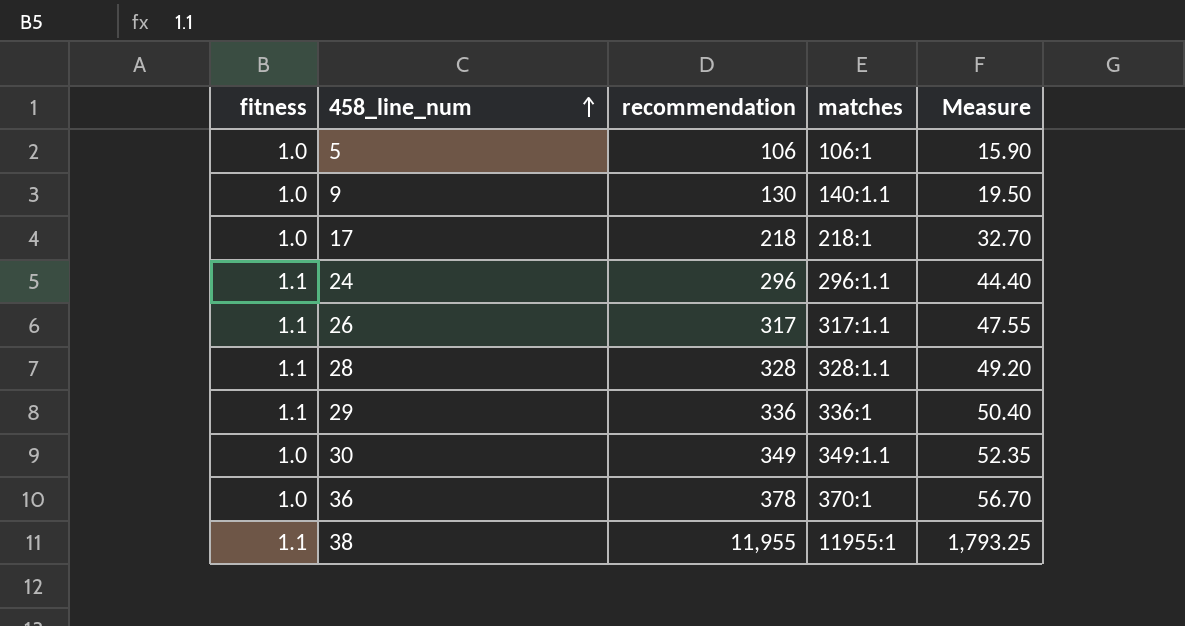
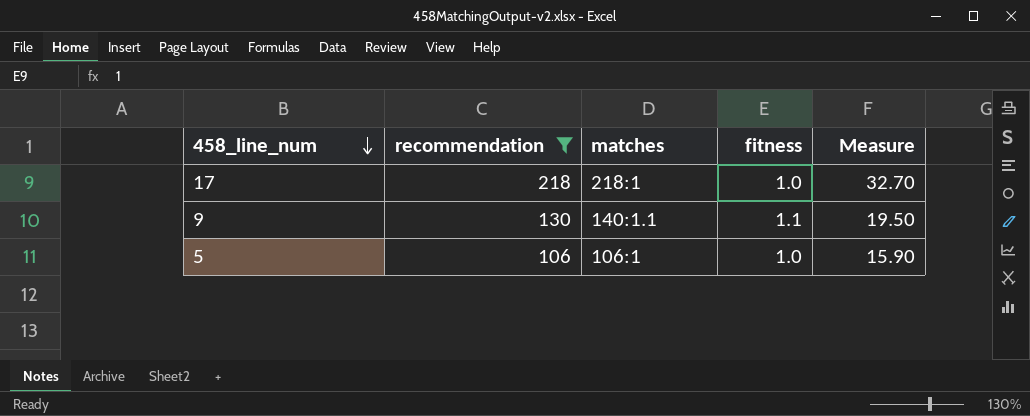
filter: none -> recommendation <= 218
row order: 458_line_num ascending -> 458_line_num descending
column fitness | position: 1 -> 4
9 | fitness: 1.0 -> 1.1

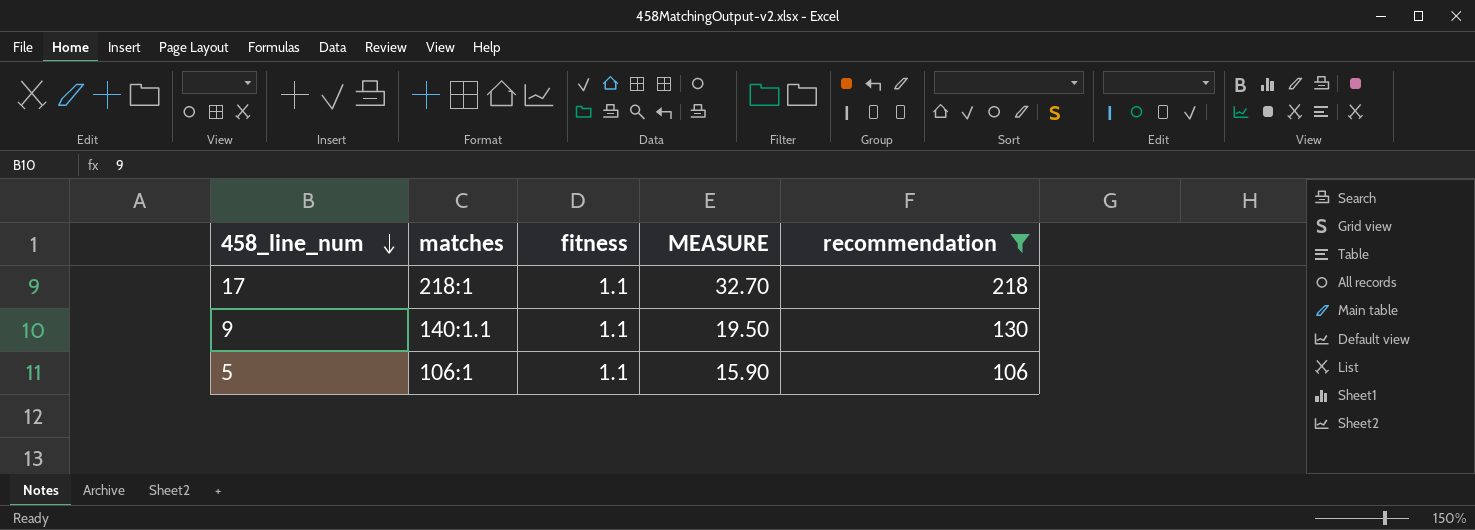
column name: Measure -> MEASURE
column recommendation | position: 2 -> 5
17 | fitness: 1.0 -> 1.1
5 | fitness: 1.0 -> 1.1

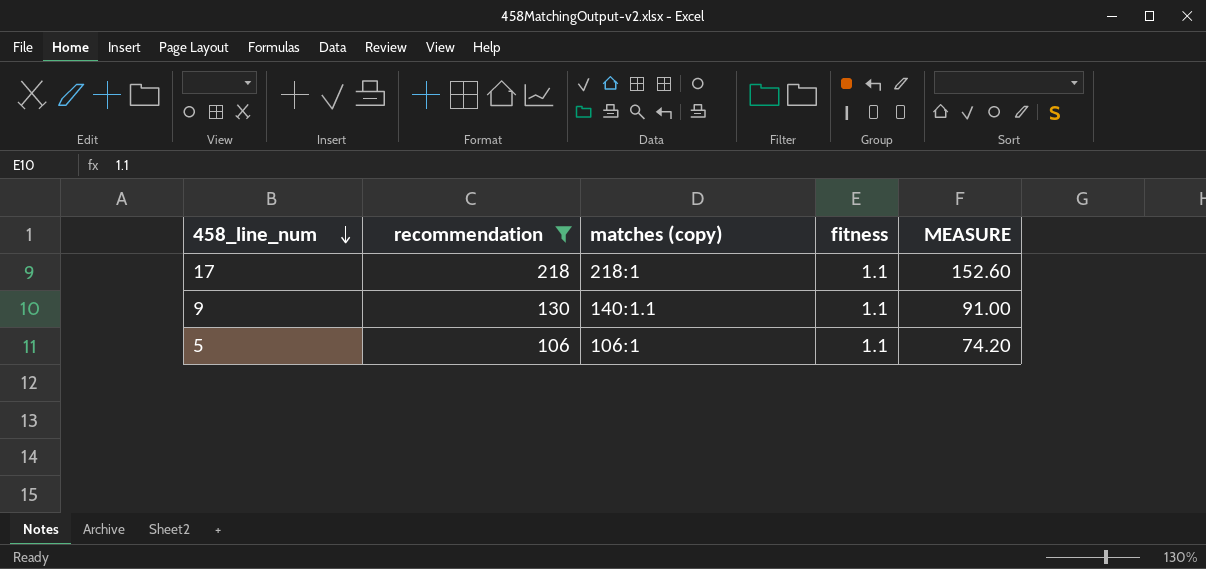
column recommendation | position: 5 -> 2
column name: matches -> matches (copy)
column MEASURE | formula: [recommendation] * 0.15 -> [recommendation] * 0.7

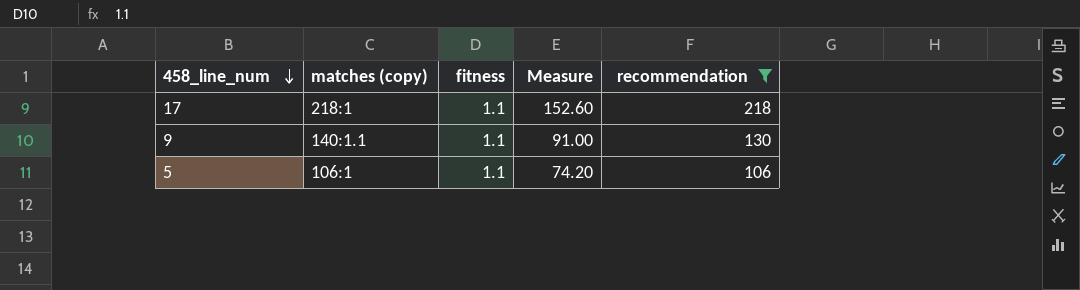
column name: MEASURE -> Measure
column recommendation | position: 2 -> 5

